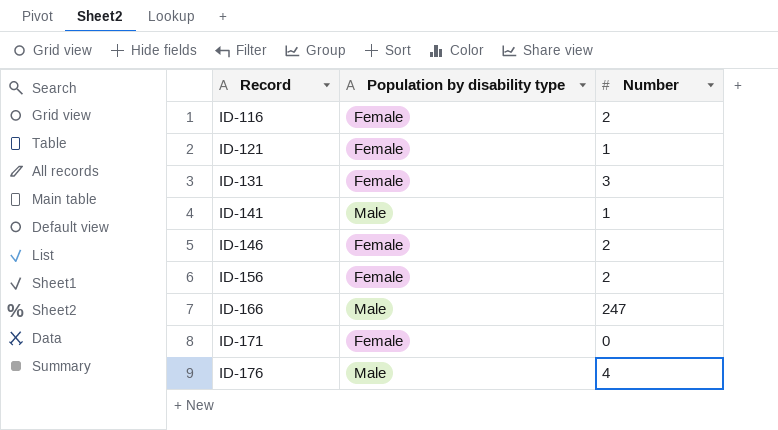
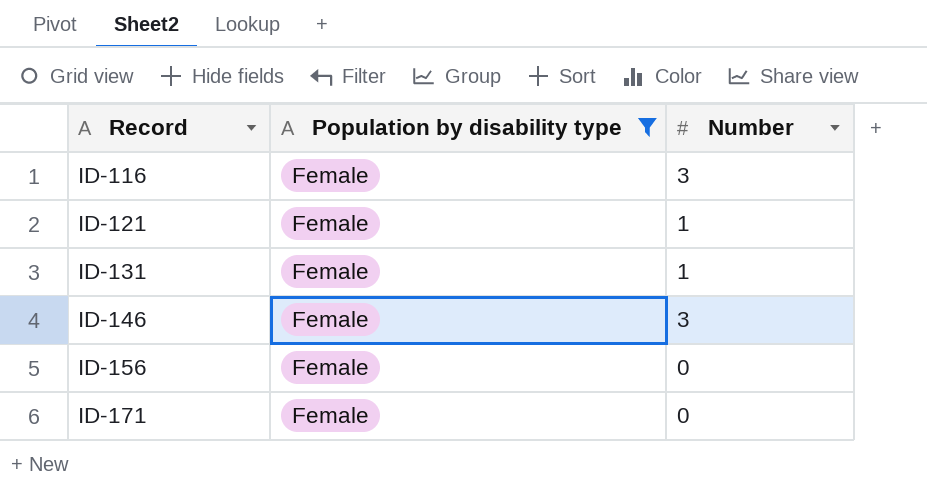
filter: none -> Population by disability type = Female
ID-116 | Number: 2 -> 3
ID-131 | Number: 3 -> 1
ID-146 | Number: 2 -> 3
ID-156 | Number: 2 -> 0

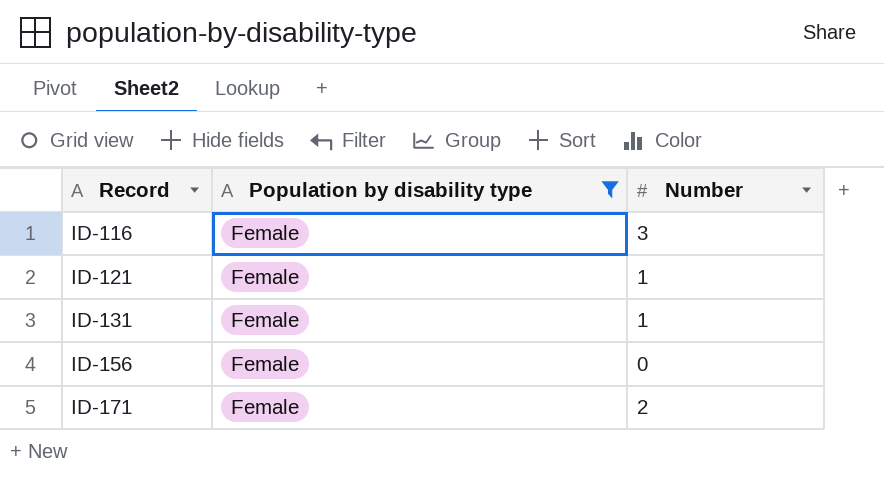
row ID-146: Female | 3 -> none
ID-171 | Number: 0 -> 2

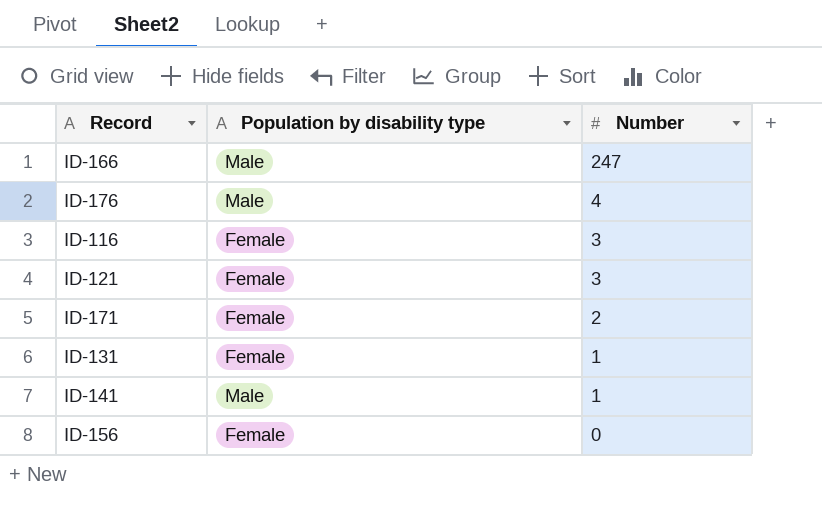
filter: Population by disability type = Female -> none
row order: Record ascending -> Number descending
ID-121 | Number: 1 -> 3

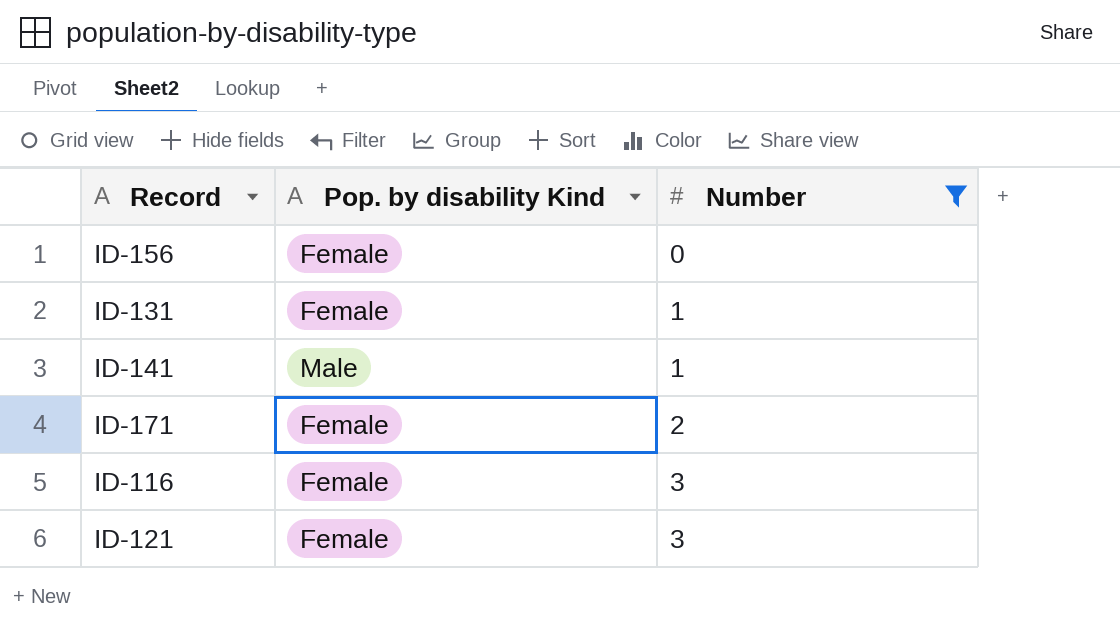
filter: none -> Number <= 3
row order: Number descending -> Number ascending
column name: Population by disability type -> Pop. by disability Kind

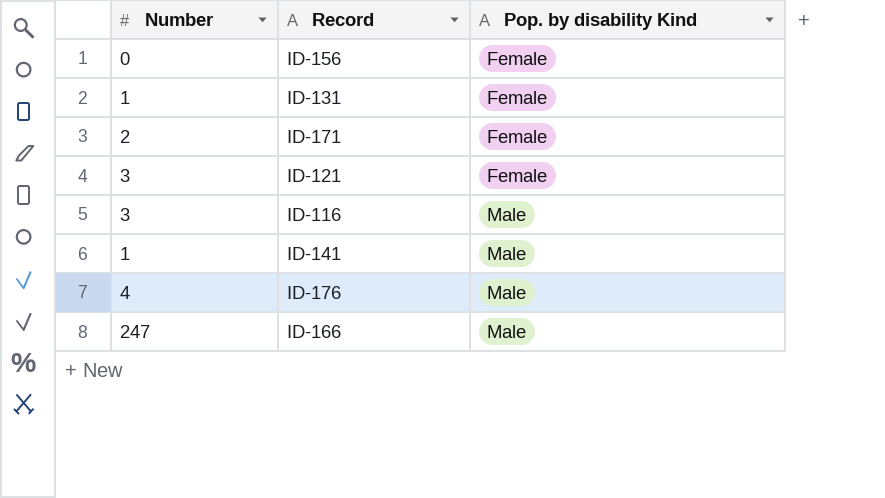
filter: Number <= 3 -> none
row order: Number ascending -> Pop. by disability Kind ascending
column Number | position: 3 -> 1
ID-116 | Pop. by disability Kind: Female -> Male

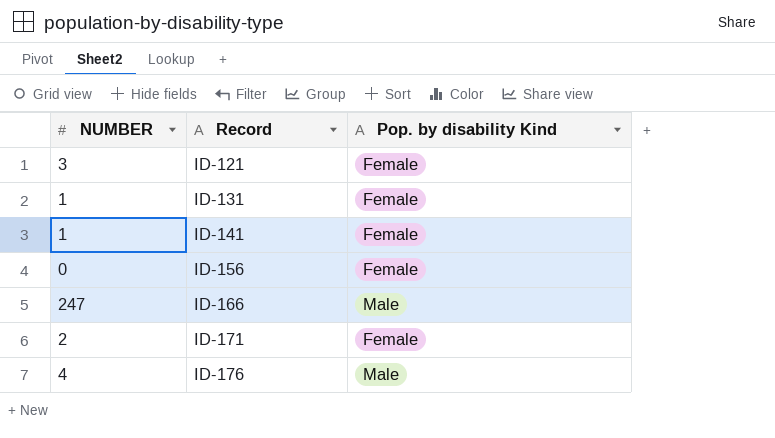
row order: Pop. by disability Kind ascending -> Record ascending
column name: Number -> NUMBER
row ID-116: 3 | Male -> none
ID-141 | Pop. by disability Kind: Male -> Female

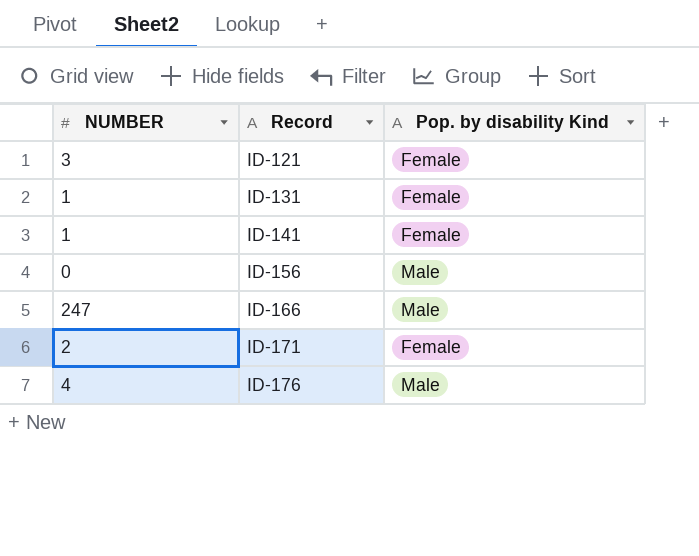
ID-156 | Pop. by disability Kind: Female -> Male

